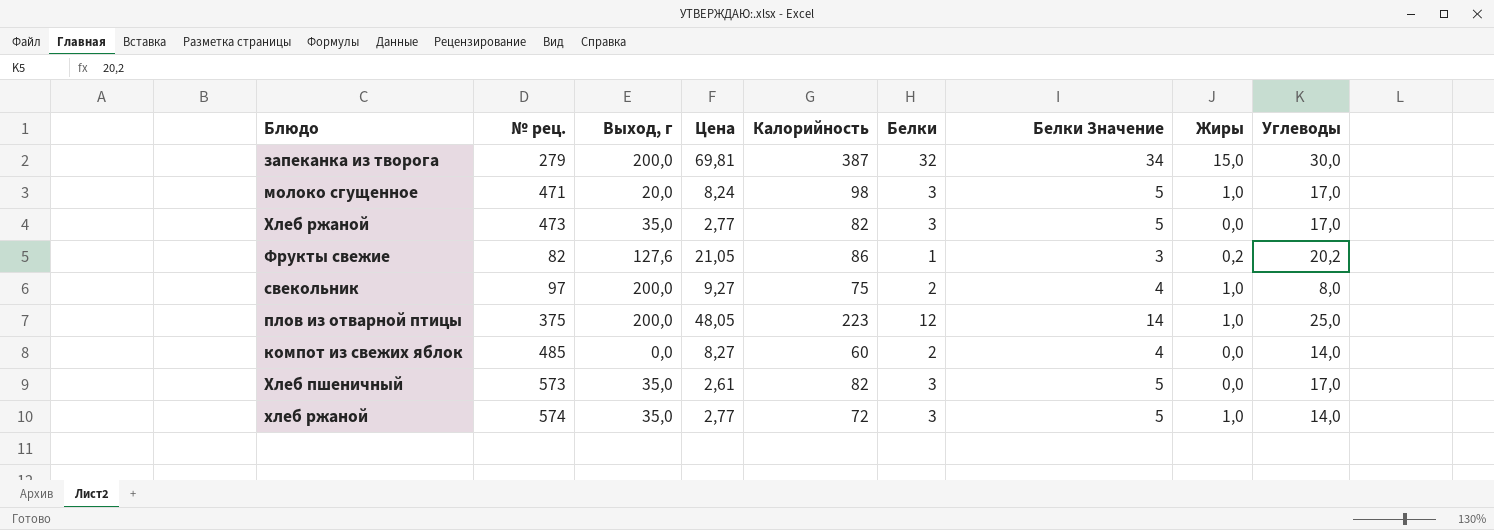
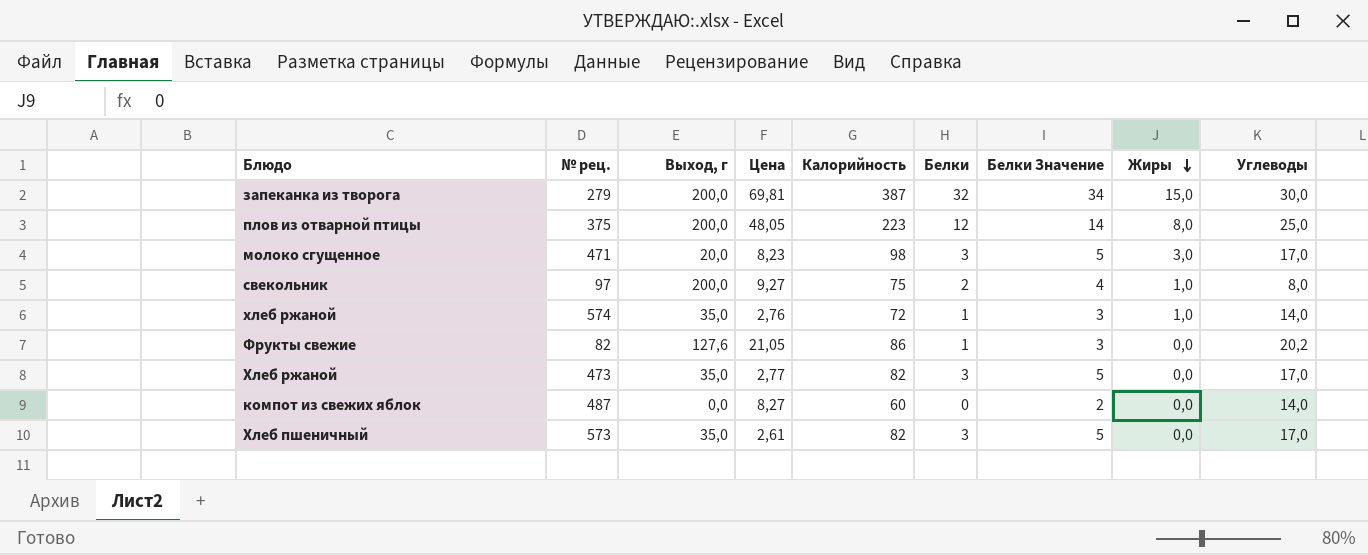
row order: none -> Жиры descending
плов из отварной птицы | Жиры: 1,0 -> 8,0
молоко сгущенное | Цена: 8,24 -> 8,23
молоко сгущенное | Жиры: 1,0 -> 3,0
хлеб ржаной | Цена: 2,77 -> 2,76
хлеб ржаной | Белки: 3 -> 1
хлеб ржаной | Белки Значение: 5 -> 3
Фрукты свежие | Жиры: 0,2 -> 0,0
компот из свежих яблок | № рец.: 485 -> 487
компот из свежих яблок | Белки: 2 -> 0
компот из свежих яблок | Белки Значение: 4 -> 2

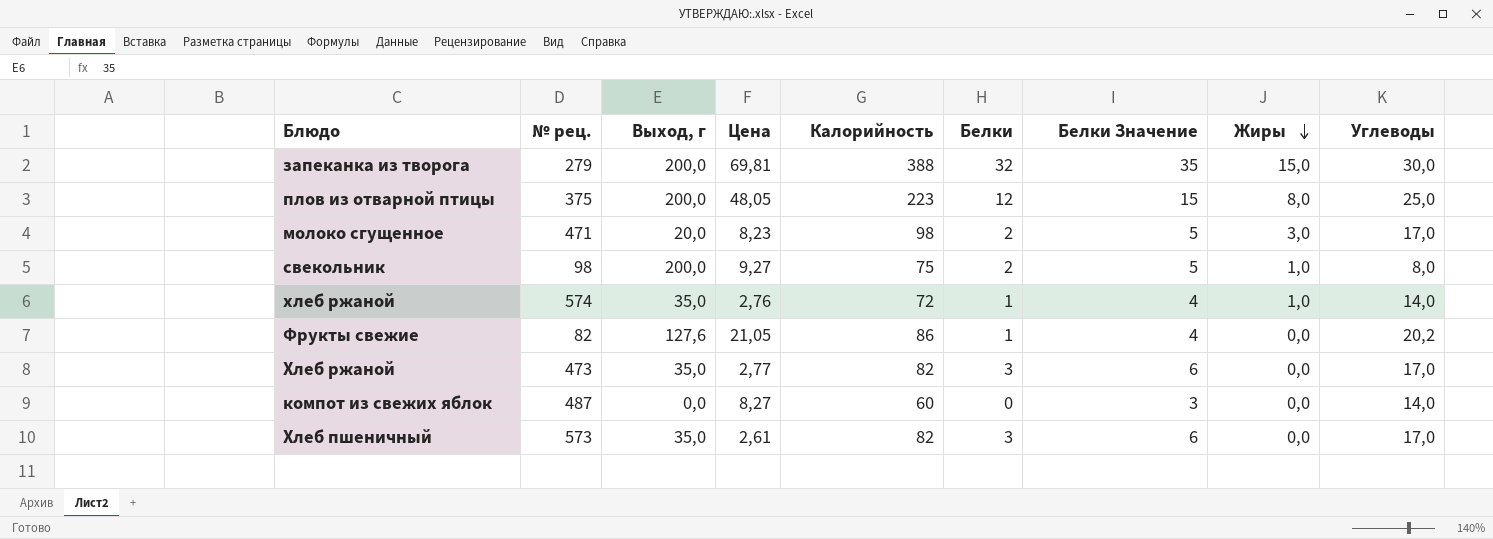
column Белки Значение | formula: [Белки] + 2 -> [Белки] + 3
запеканка из творога | Калорийность: 387 -> 388
молоко сгущенное | Белки: 3 -> 2
свекольник | № рец.: 97 -> 98

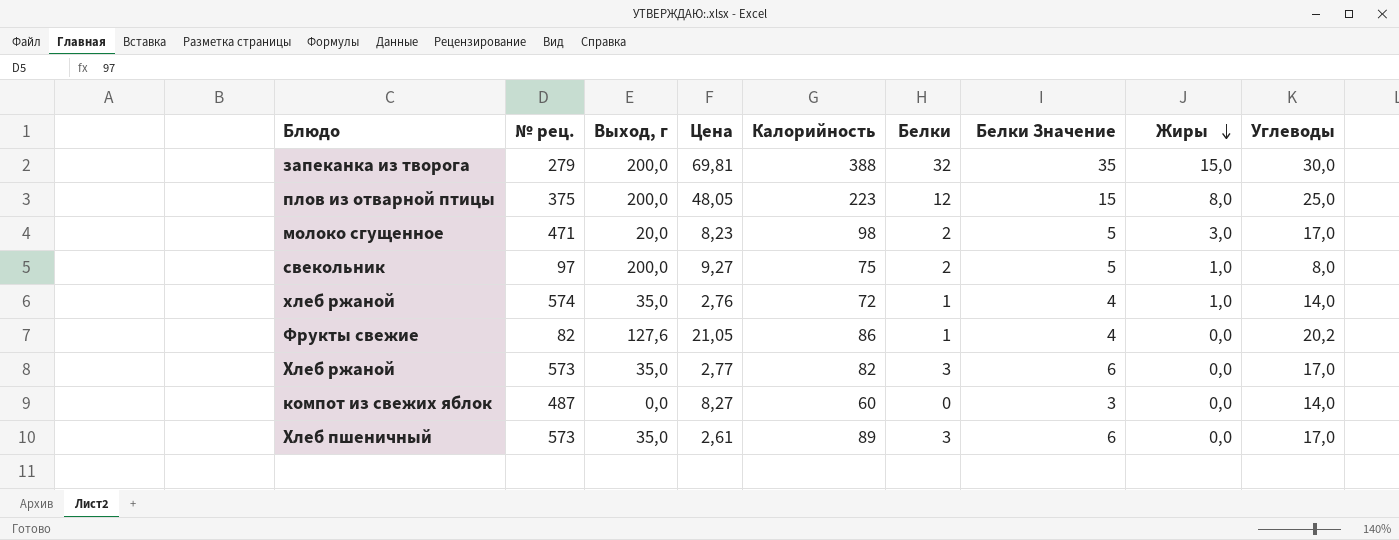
свекольник | № рец.: 98 -> 97
Хлеб ржаной | № рец.: 473 -> 573
Хлеб пшеничный | Калорийность: 82 -> 89

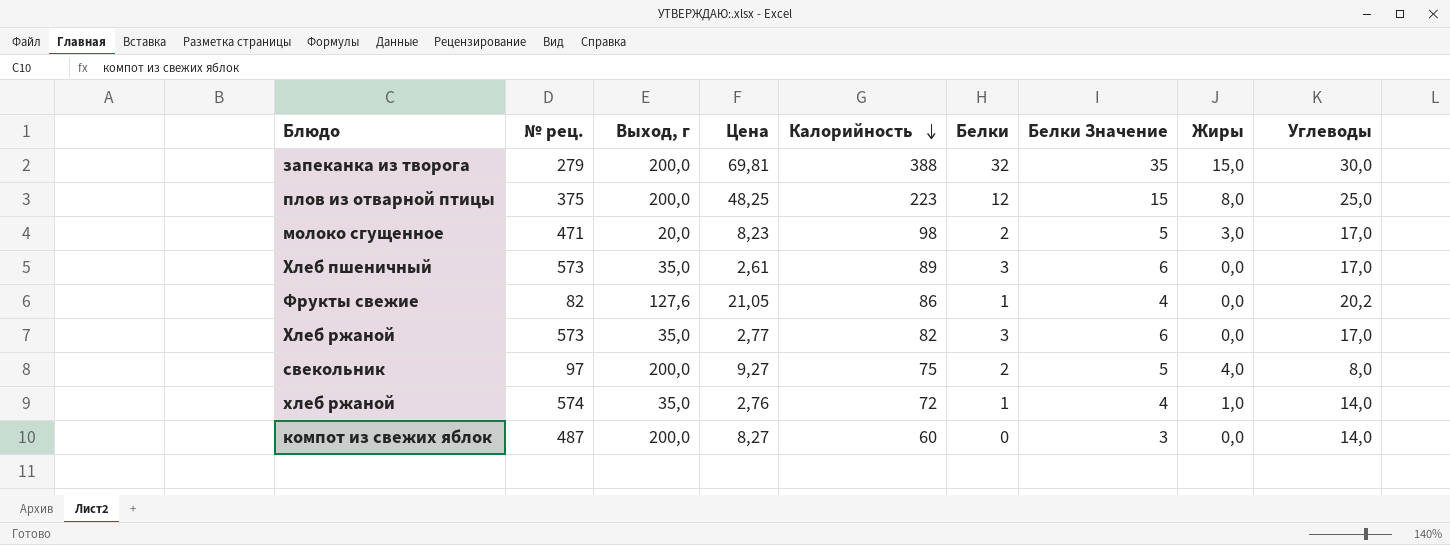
row order: Жиры descending -> Калорийность descending
плов из отварной птицы | Цена: 48,05 -> 48,25
свекольник | Жиры: 1,0 -> 4,0
компот из свежих яблок | Выход, г: 0,0 -> 200,0

